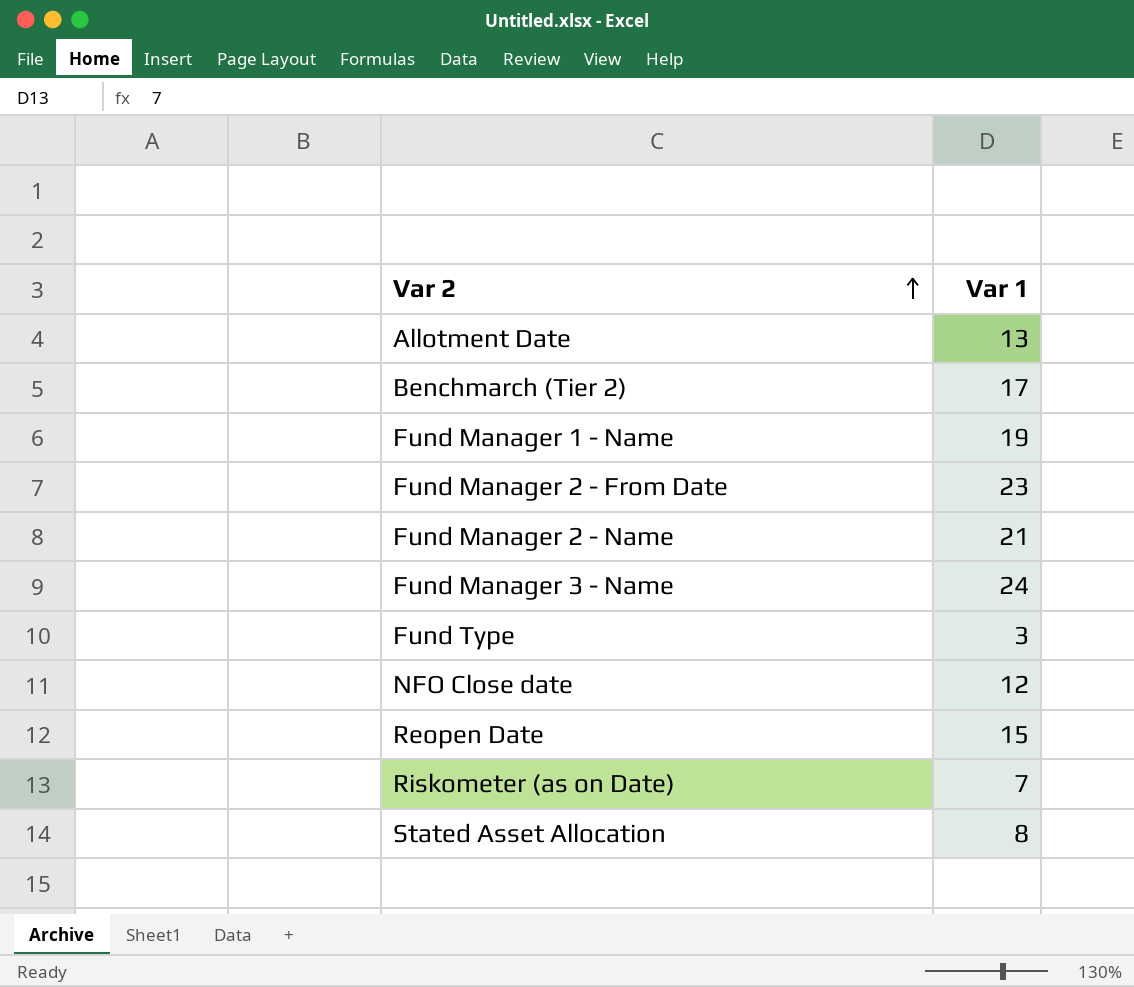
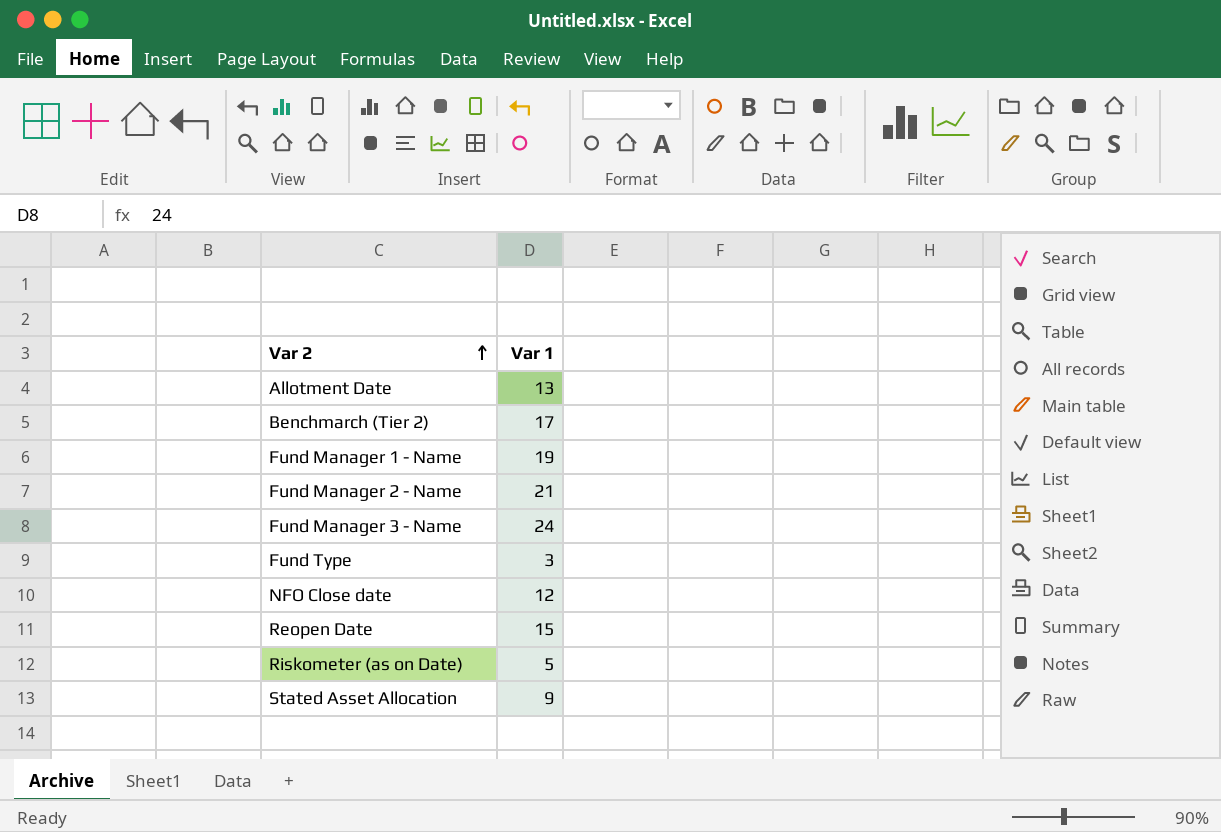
row Fund Manager 2 - From Date: 23 -> none
Riskometer (as on Date) | Var 1: 7 -> 5
Stated Asset Allocation | Var 1: 8 -> 9

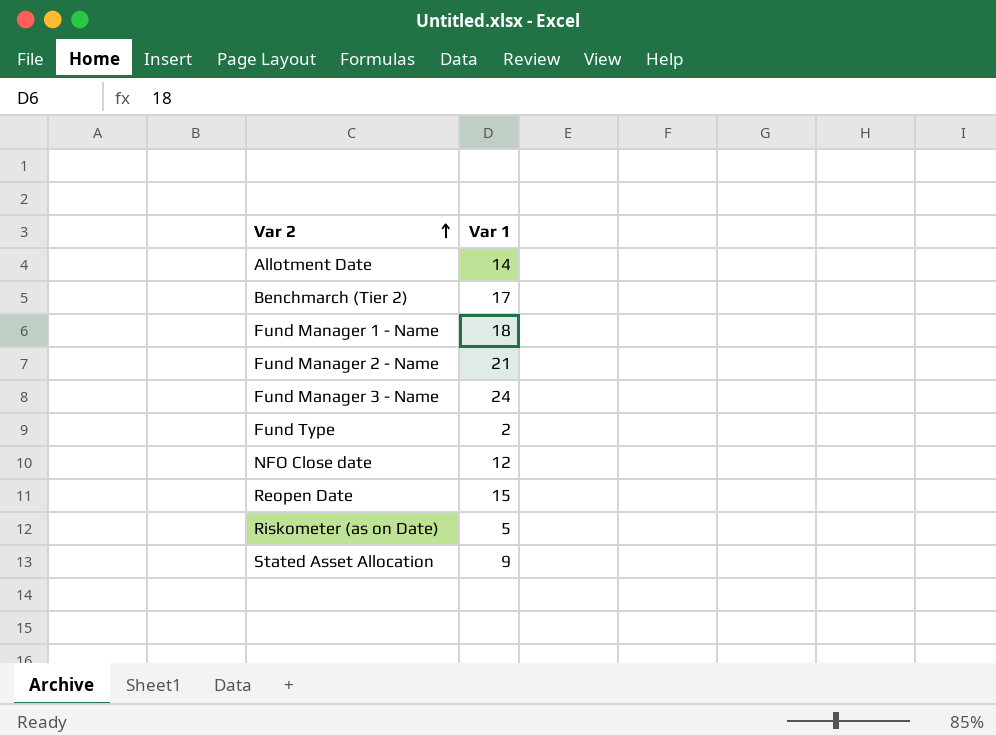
Allotment Date | Var 1: 13 -> 14
Fund Manager 1 - Name | Var 1: 19 -> 18
Fund Type | Var 1: 3 -> 2

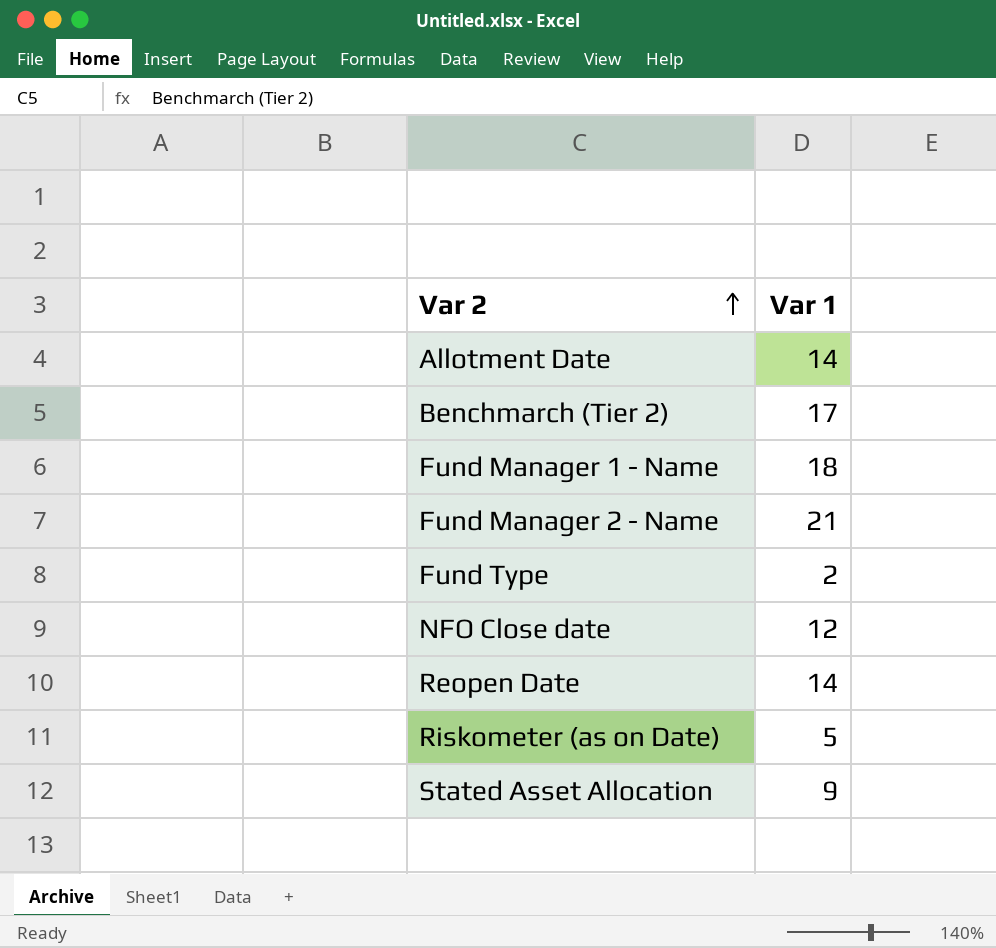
row Fund Manager 3 - Name: 24 -> none
Reopen Date | Var 1: 15 -> 14

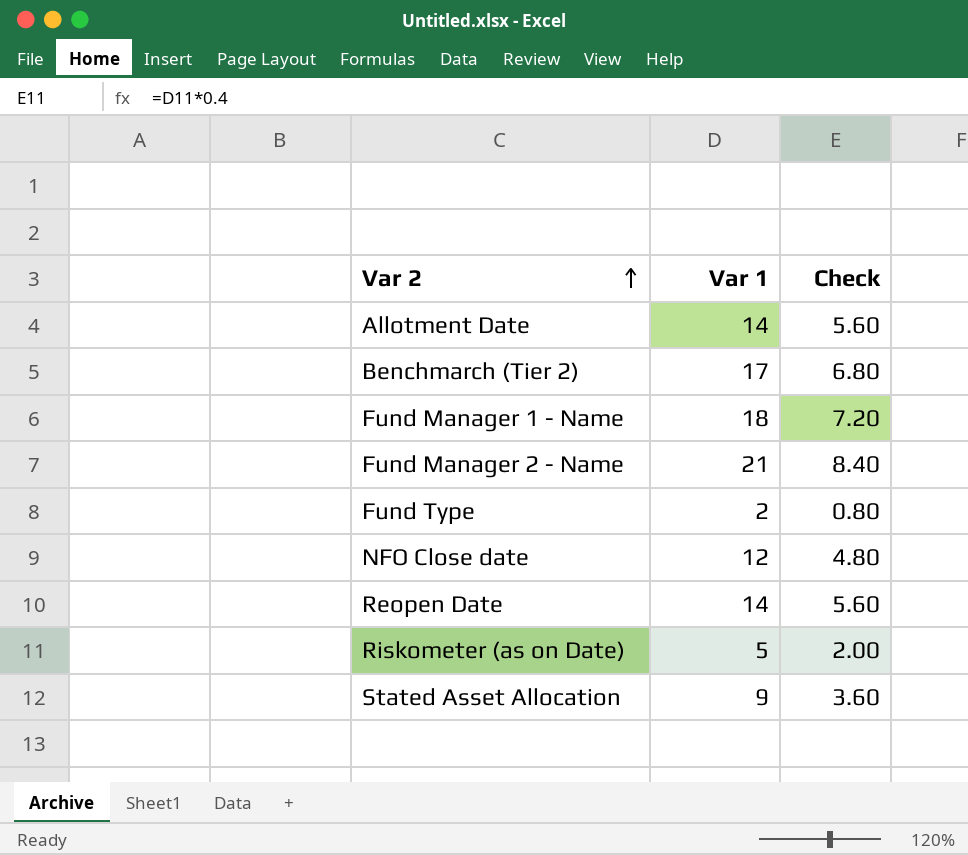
column Check | formula: none -> [Var 1] * 0.4

